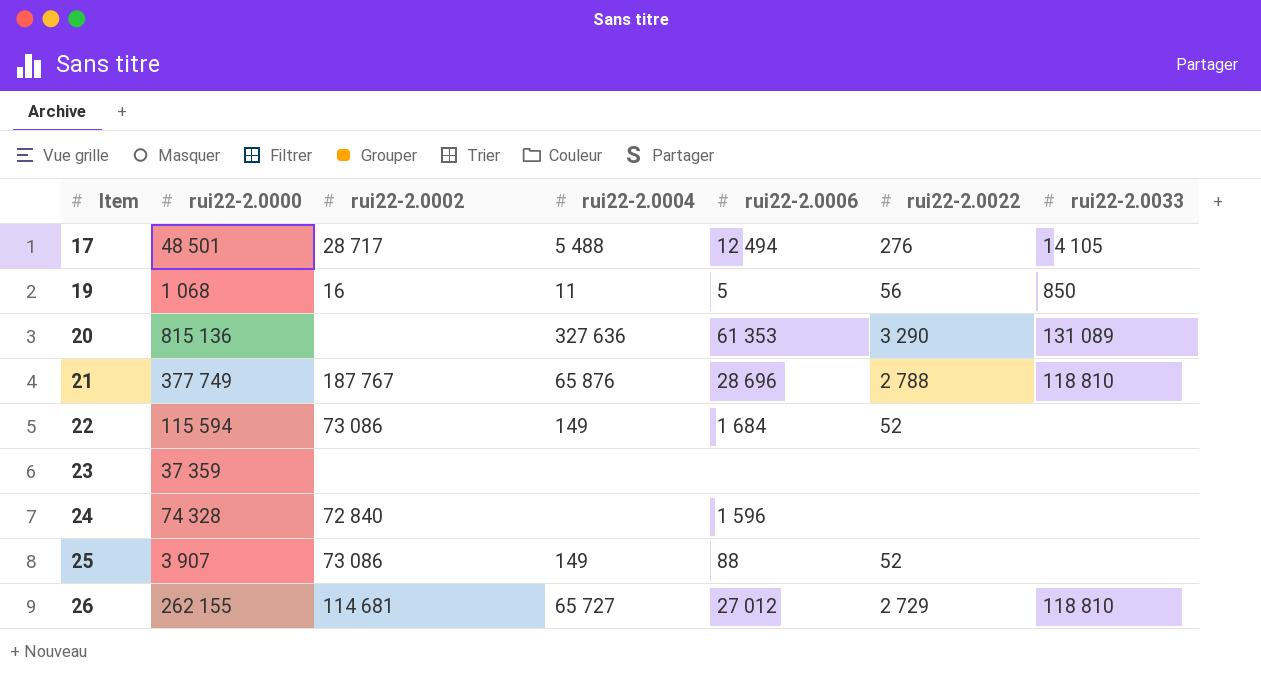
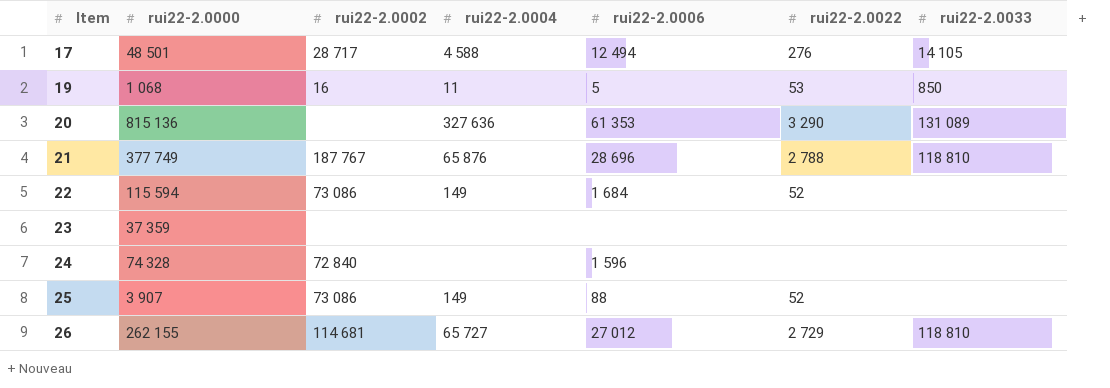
17 | rui22-2.0004: 5 488 -> 4 588
19 | rui22-2.0022: 56 -> 53

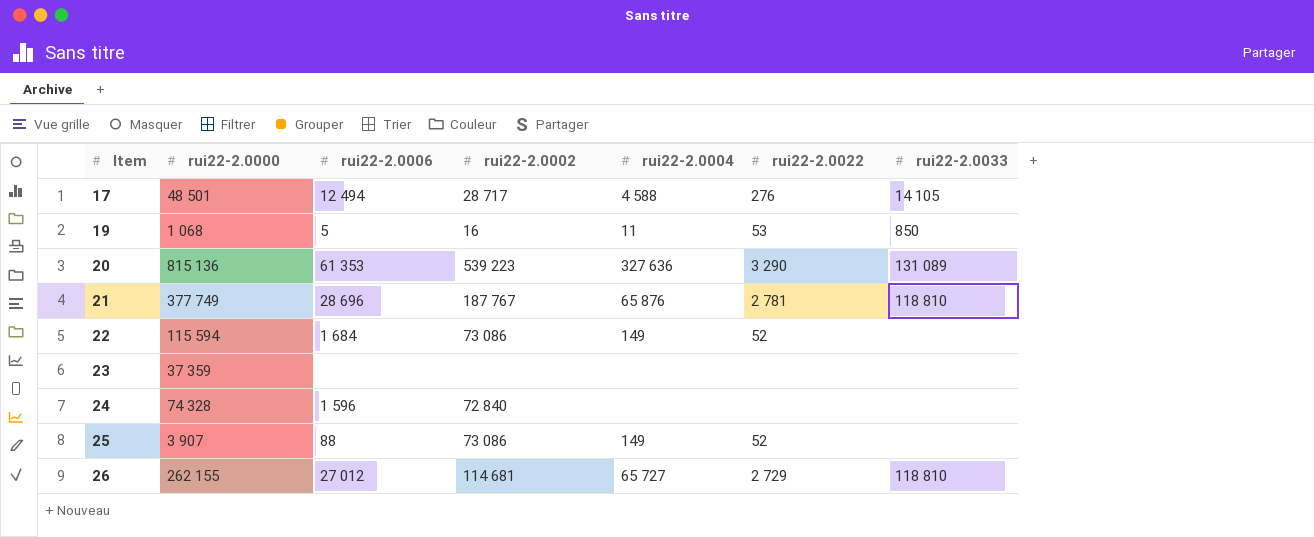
column rui22-2.0006 | position: 5 -> 3
20 | rui22-2.0002: none -> 539 223
21 | rui22-2.0022: 2 788 -> 2 781

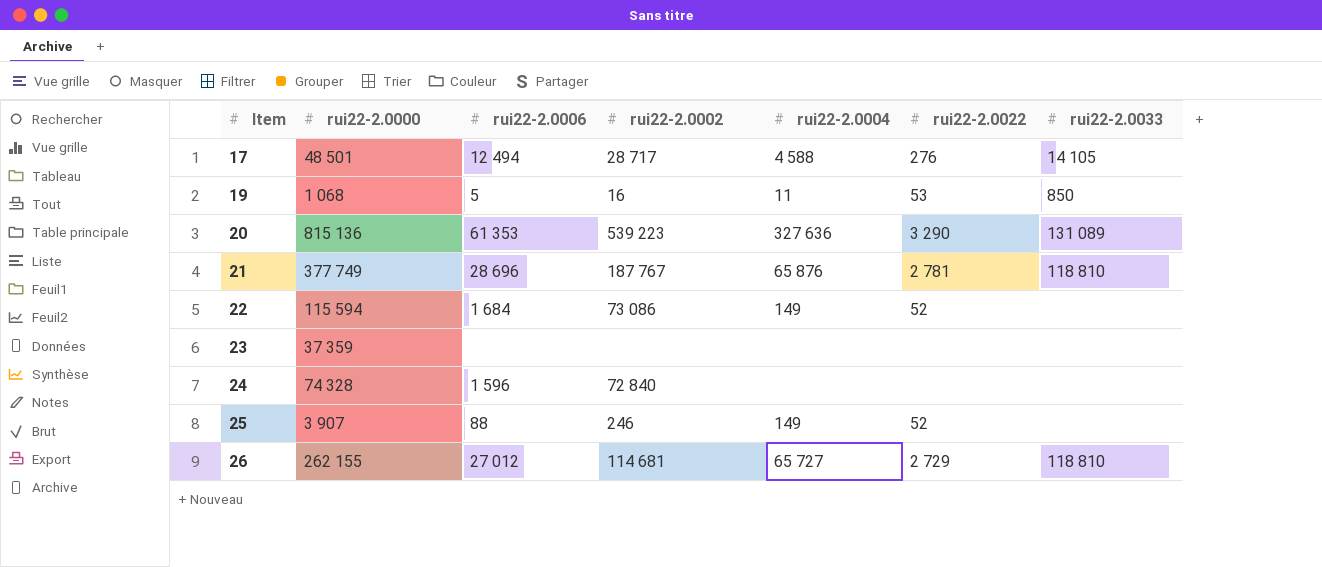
25 | rui22-2.0002: 73 086 -> 246

